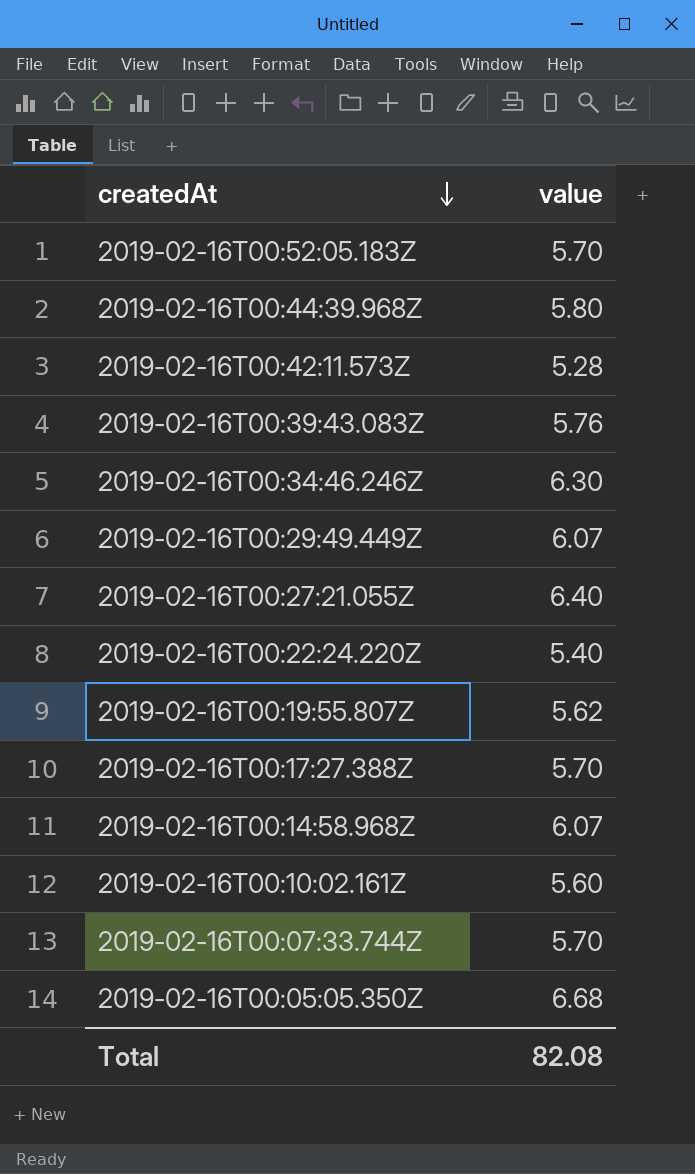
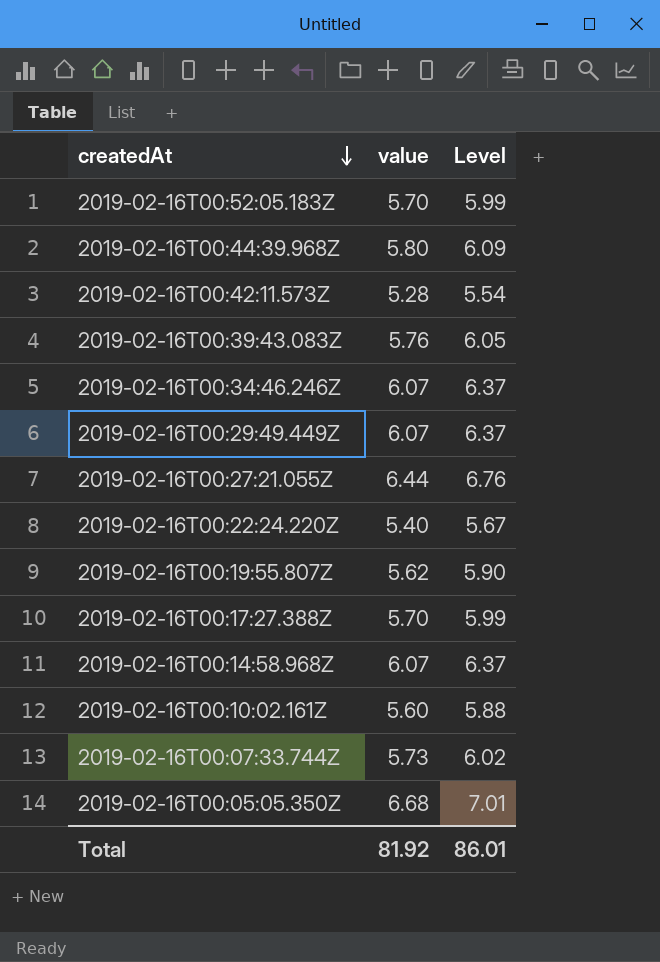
column Level | formula: none -> [value] * 1.05
2019-02-16T00:34:46.246Z | value: 6.30 -> 6.07
2019-02-16T00:27:21.055Z | value: 6.40 -> 6.44
2019-02-16T00:07:33.744Z | value: 5.70 -> 5.73
Total | value: 82.08 -> 81.92

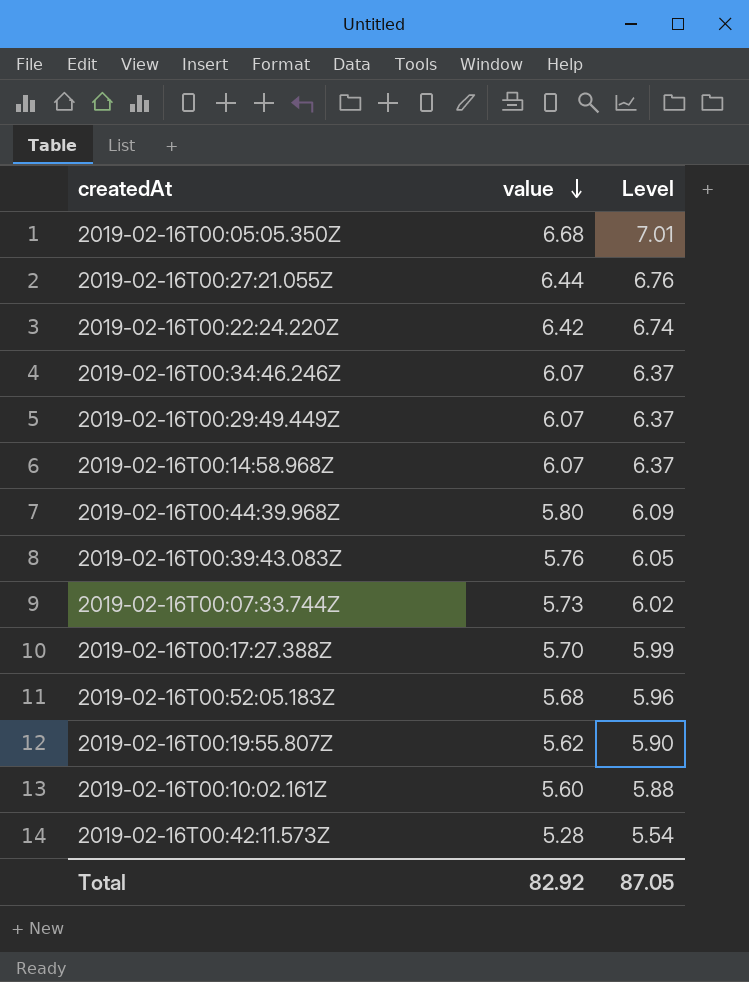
row order: createdAt descending -> value descending
2019-02-16T00:22:24.220Z | value: 5.40 -> 6.42
2019-02-16T00:22:24.220Z | Level: 5.67 -> 6.74
2019-02-16T00:52:05.183Z | value: 5.70 -> 5.68
2019-02-16T00:52:05.183Z | Level: 5.99 -> 5.96
Total | value: 81.92 -> 82.92
Total | Level: 86.01 -> 87.05

